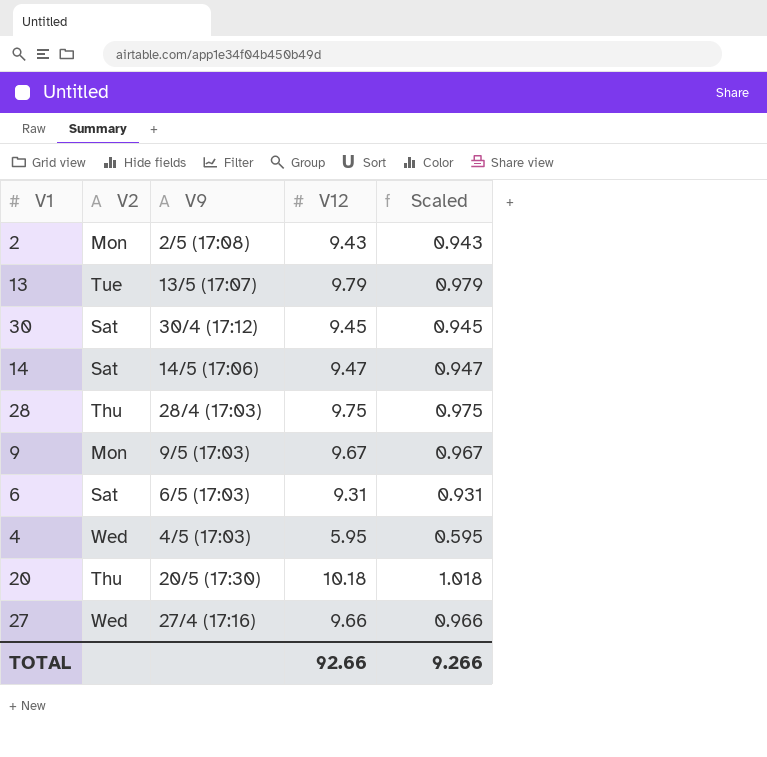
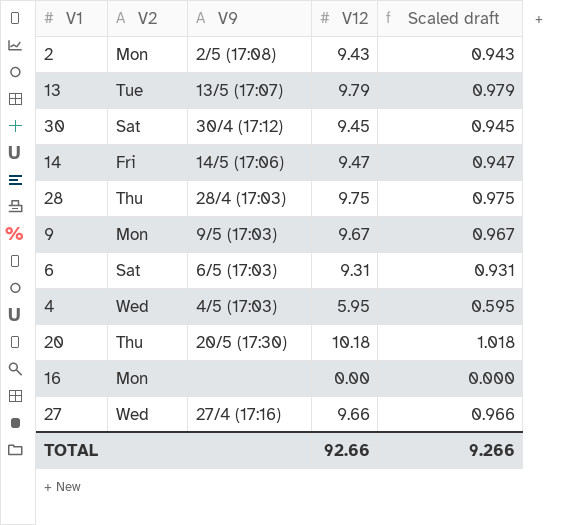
column name: Scaled -> Scaled draft
14 | V2: Sat -> Fri
row 16: none -> Mon | none | 0.00 | 0.000

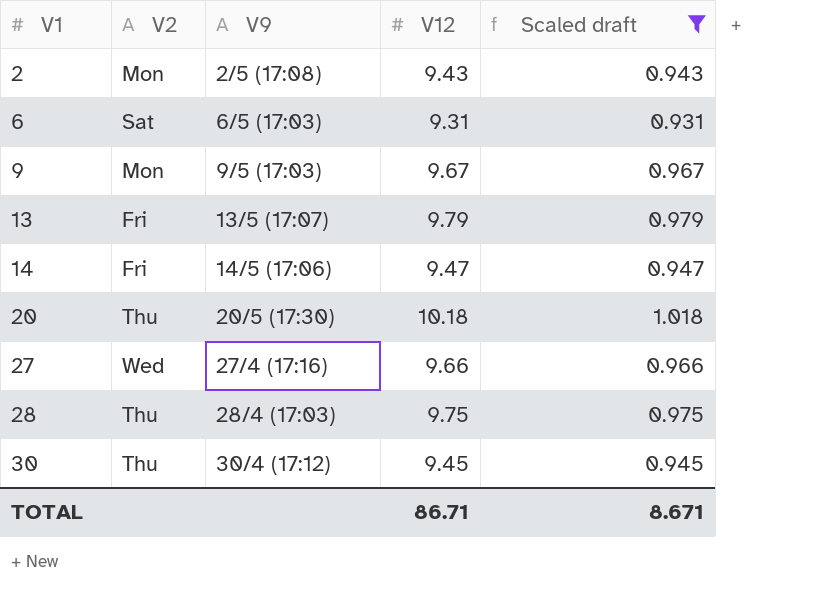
filter: none -> Scaled draft >= 0.931
row order: none -> V1 ascending
13 | V2: Tue -> Fri
30 | V2: Sat -> Thu
TOTAL | V12: 92.66 -> 86.71
TOTAL | Scaled draft: 9.266 -> 8.671

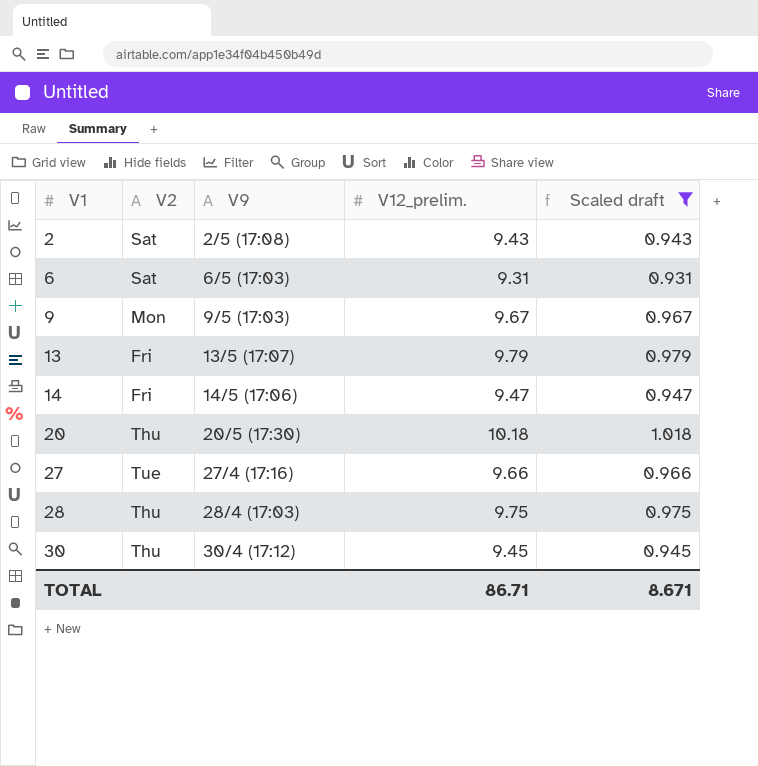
column name: V12 -> V12_prelim.
2 | V2: Mon -> Sat
27 | V2: Wed -> Tue

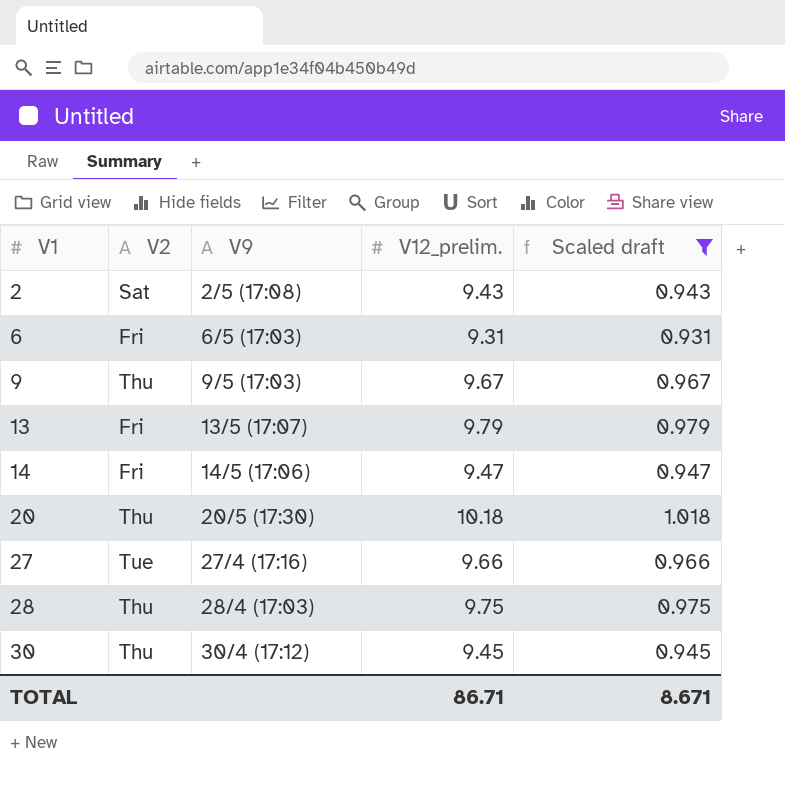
6 | V2: Sat -> Fri
9 | V2: Mon -> Thu

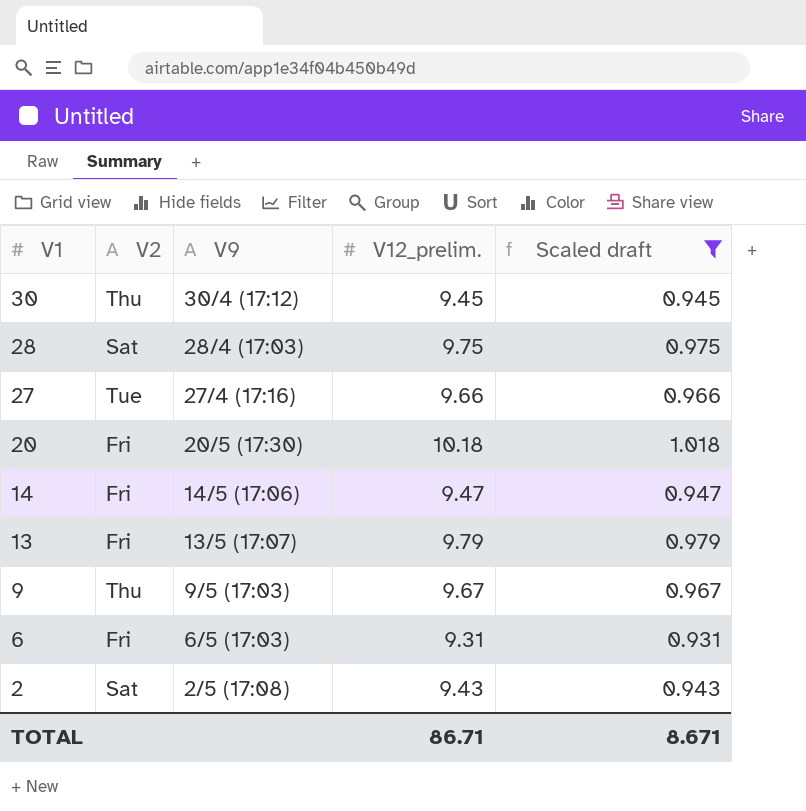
row order: V1 ascending -> V1 descending
28 | V2: Thu -> Sat
20 | V2: Thu -> Fri

